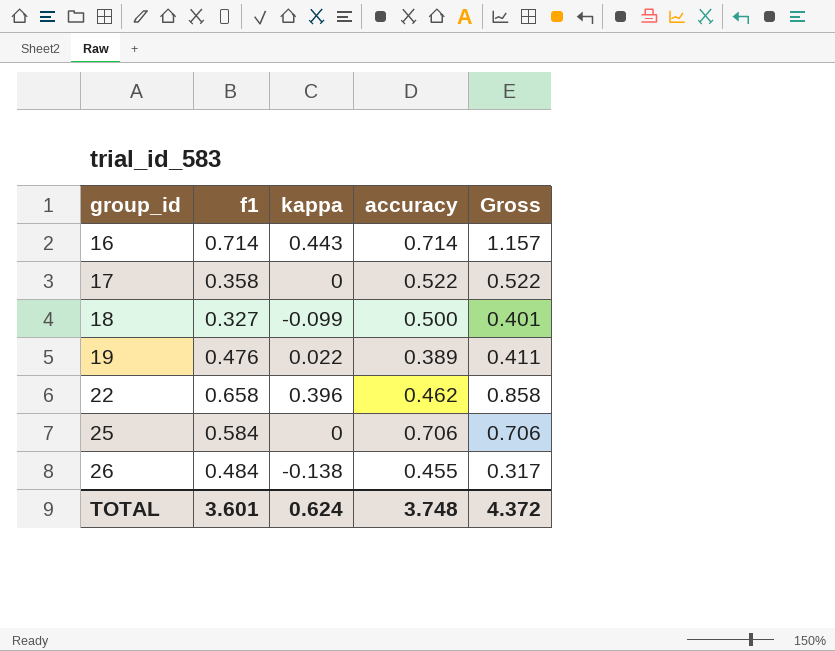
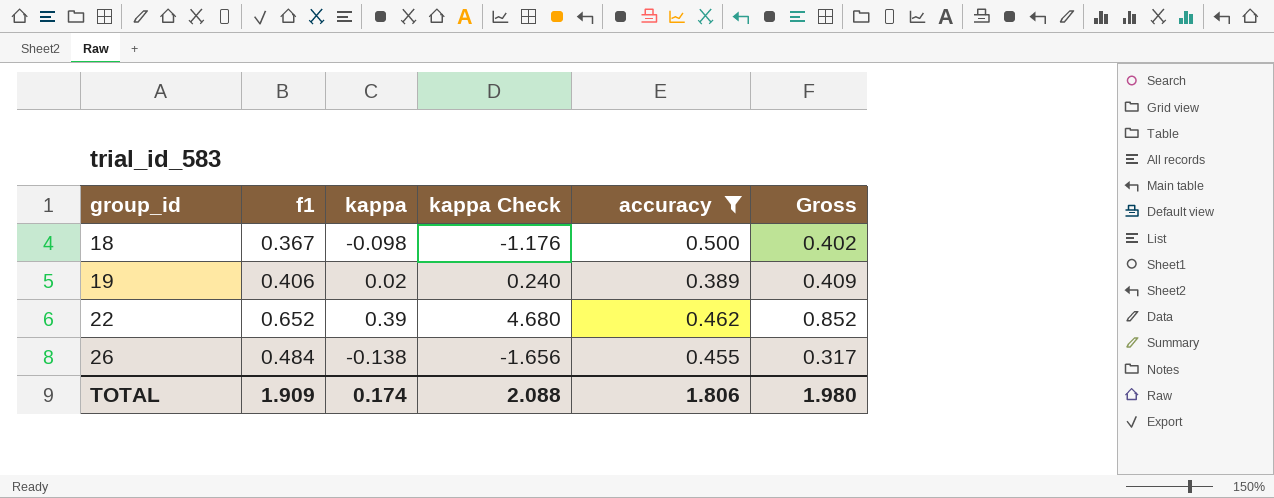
filter: none -> accuracy <= 0.500
column kappa Check | formula: none -> [kappa] * 12
18 | f1: 0.327 -> 0.367
18 | kappa: -0.099 -> -0.098
18 | Gross: 0.401 -> 0.402
19 | f1: 0.476 -> 0.406
19 | kappa: 0.022 -> 0.02
19 | Gross: 0.411 -> 0.409
22 | f1: 0.658 -> 0.652
22 | kappa: 0.396 -> 0.39
22 | Gross: 0.858 -> 0.852
TOTAL | f1: 3.601 -> 1.909
TOTAL | kappa: 0.624 -> 0.174
TOTAL | accuracy: 3.748 -> 1.806
TOTAL | Gross: 4.372 -> 1.980

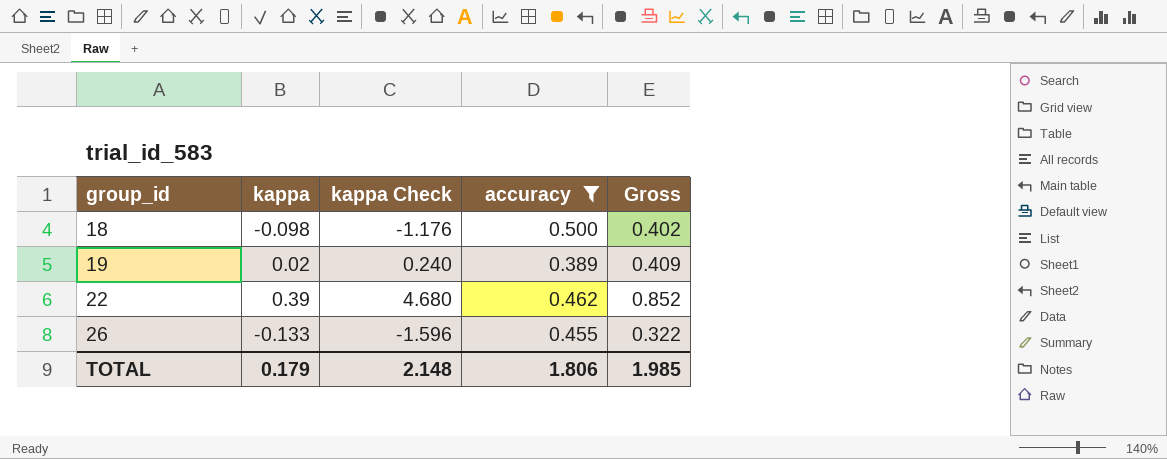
column f1 | position: 2 -> none
26 | kappa: -0.138 -> -0.133
26 | kappa Check: -1.656 -> -1.596
26 | Gross: 0.317 -> 0.322
TOTAL | kappa: 0.174 -> 0.179
TOTAL | kappa Check: 2.088 -> 2.148
TOTAL | Gross: 1.980 -> 1.985

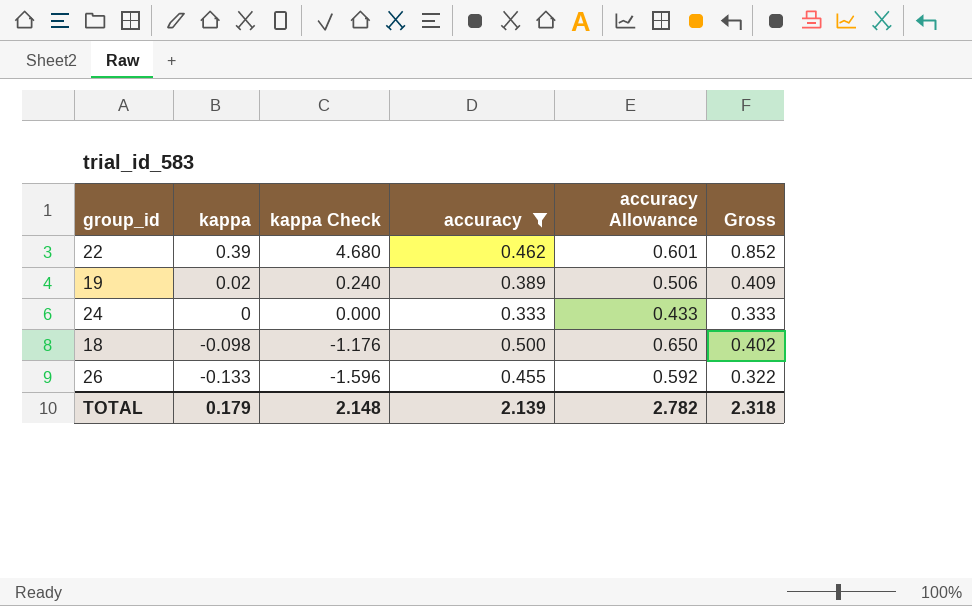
row order: group_id ascending -> kappa descending
column accuracy Allowance | formula: none -> [accuracy] * 1.3
row 24: none -> 0 | 0.000 | 0.333 | 0.433 | 0.333
TOTAL | accuracy: 1.806 -> 2.139
TOTAL | Gross: 1.985 -> 2.318

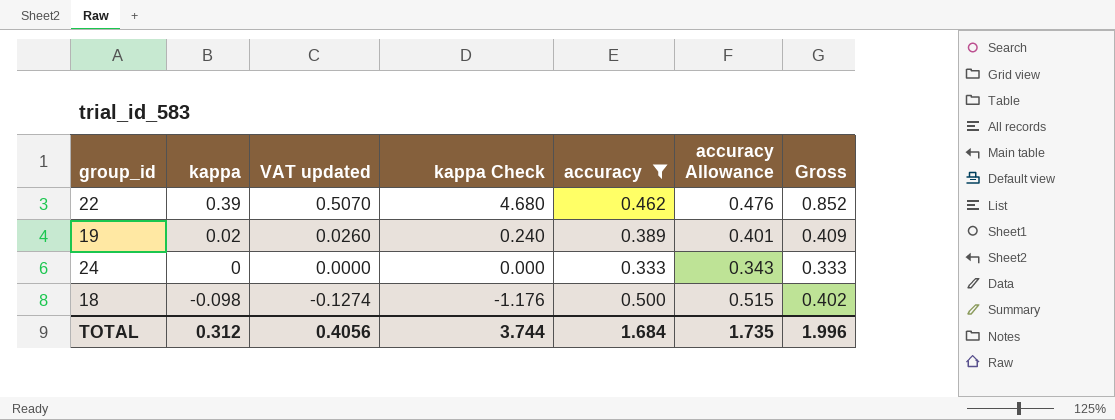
column VAT updated | formula: none -> [kappa] * 1.3
column accuracy Allowance | formula: [accuracy] * 1.3 -> [accuracy] * 1.03
row 26: -0.133 | -1.596 | 0.455 | 0.592 | 0.322 -> none
TOTAL | kappa: 0.179 -> 0.312
TOTAL | kappa Check: 2.148 -> 3.744
TOTAL | accuracy: 2.139 -> 1.684
TOTAL | accuracy Allowance: 2.782 -> 1.735
TOTAL | Gross: 2.318 -> 1.996

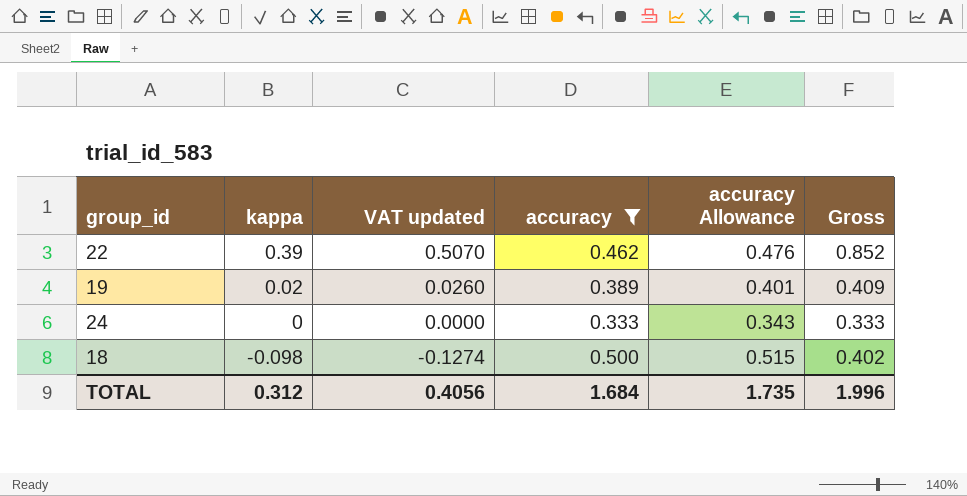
column kappa Check | formula: [kappa] * 12 -> none

